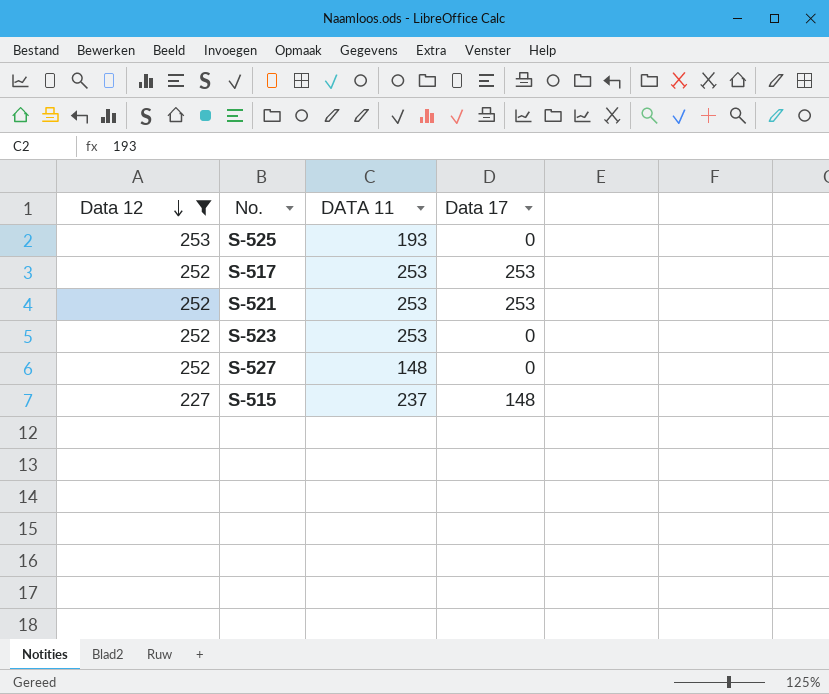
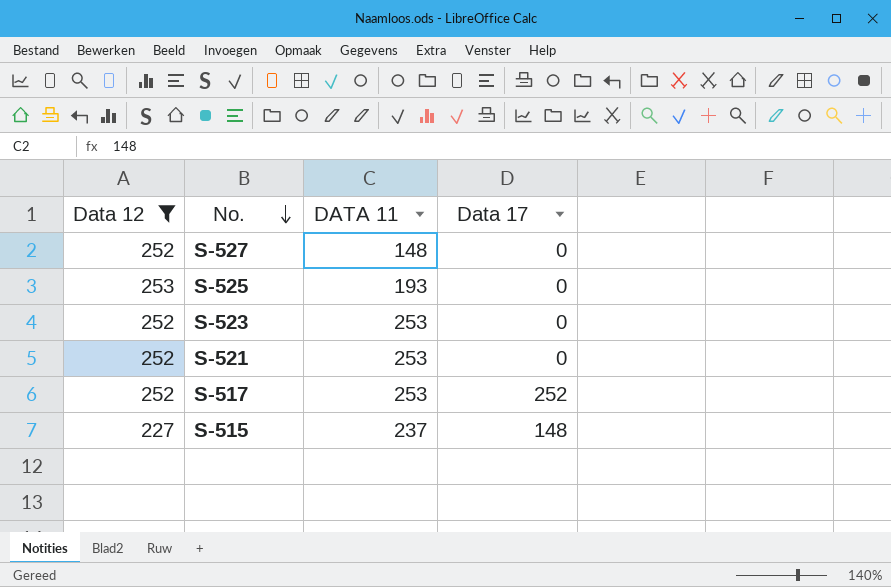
row order: Data 12 descending -> No. descending
S-521 | Data 17: 253 -> 0
S-517 | Data 17: 253 -> 252

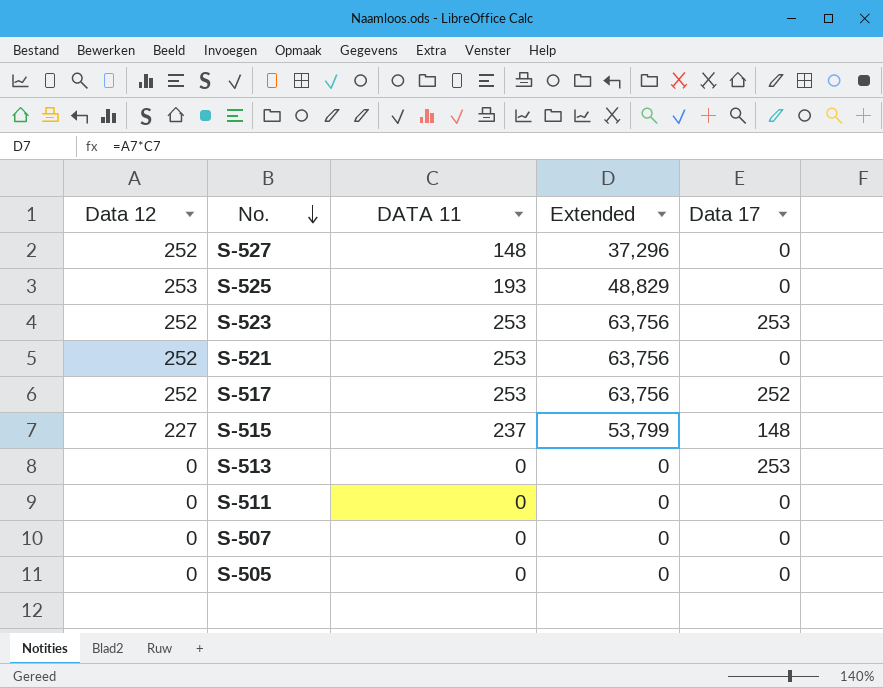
filter: Data 12 != 0 -> none
column Extended | formula: none -> [Data 12] * [DATA 11]
S-523 | Data 17: 0 -> 253

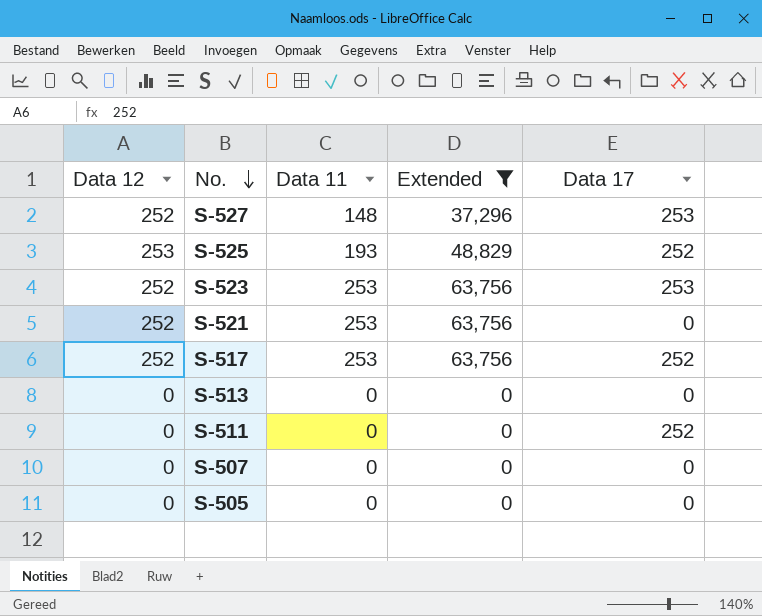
filter: none -> Extended != 53,799
column name: DATA 11 -> Data 11
S-527 | Data 17: 0 -> 253
S-525 | Data 17: 0 -> 252
S-513 | Data 17: 253 -> 0
S-511 | Data 17: 0 -> 252

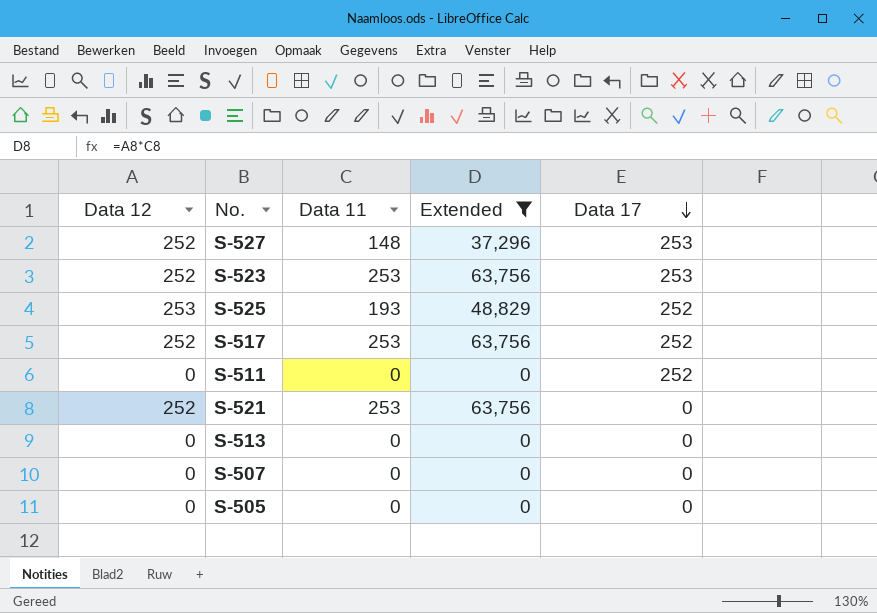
row order: No. descending -> Data 17 descending

